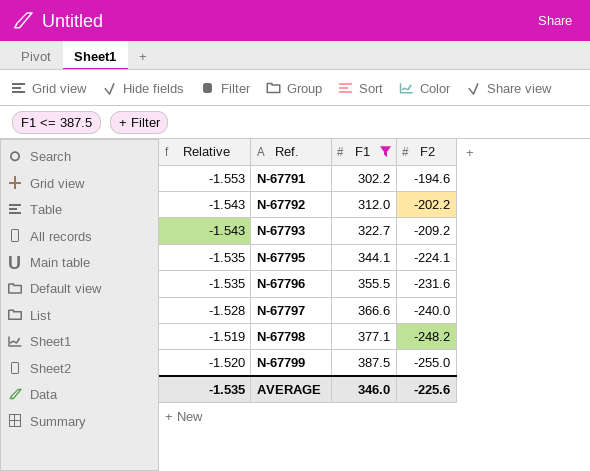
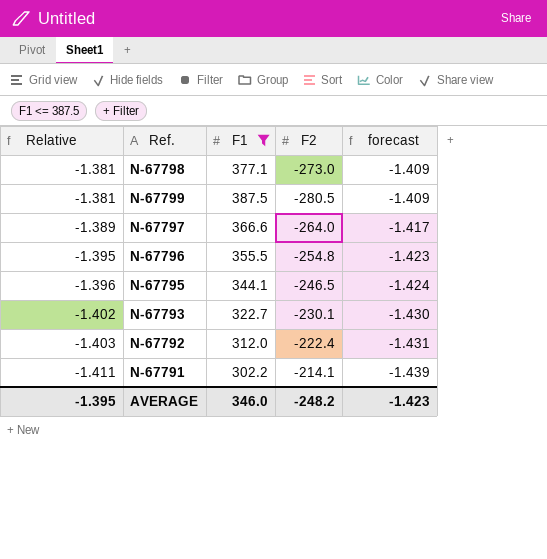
row order: Ref. ascending -> Relative descending
column forecast | formula: none -> [Relative] * 1.02
N-67798 | Relative: -1.519 -> -1.381
N-67798 | F2: -248.2 -> -273.0
N-67799 | Relative: -1.520 -> -1.381
N-67799 | F2: -255.0 -> -280.5
N-67797 | Relative: -1.528 -> -1.389
N-67797 | F2: -240.0 -> -264.0
N-67796 | Relative: -1.535 -> -1.395
N-67796 | F2: -231.6 -> -254.8
N-67795 | Relative: -1.535 -> -1.396
N-67795 | F2: -224.1 -> -246.5
N-67793 | Relative: -1.543 -> -1.402
N-67793 | F2: -209.2 -> -230.1
N-67792 | Relative: -1.543 -> -1.403
N-67792 | F2: -202.2 -> -222.4
N-67791 | Relative: -1.553 -> -1.411
N-67791 | F2: -194.6 -> -214.1
AVERAGE | Relative: -1.535 -> -1.395
AVERAGE | F2: -225.6 -> -248.2

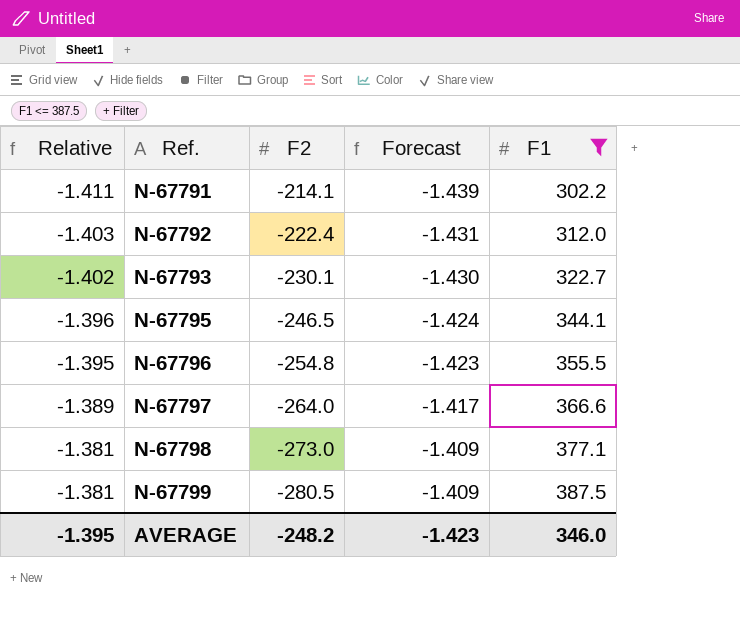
row order: Relative descending -> Relative ascending
column name: forecast -> Forecast
column F1 | position: 3 -> 5

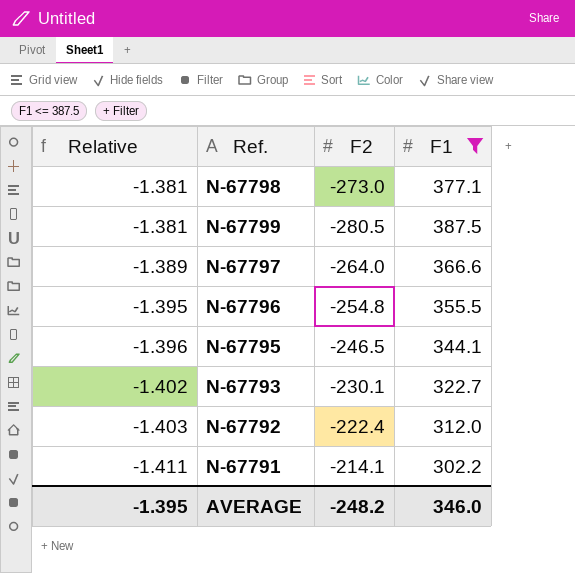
row order: Relative ascending -> Relative descending
column Forecast | formula: [Relative] * 1.02 -> none

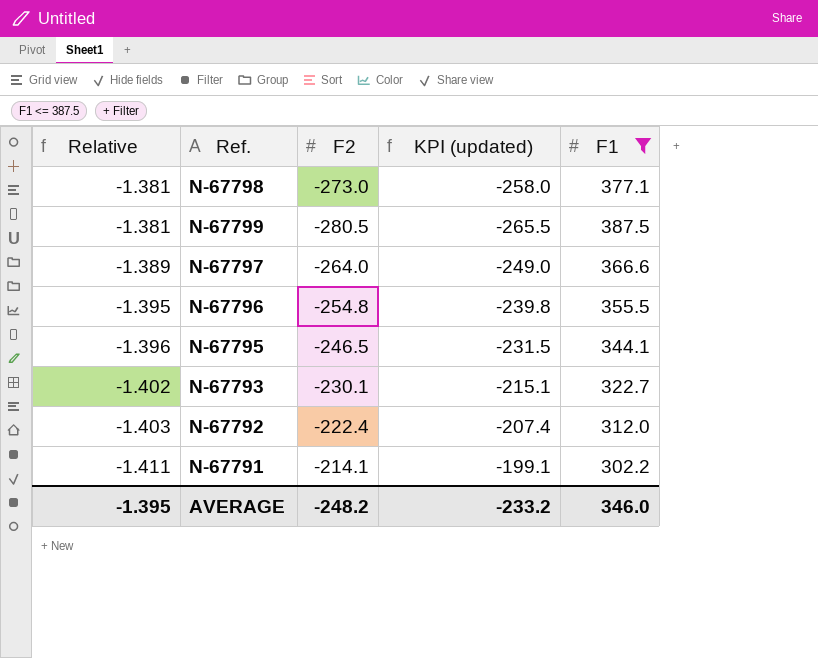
column KPI (updated) | formula: none -> [F2] + 15

